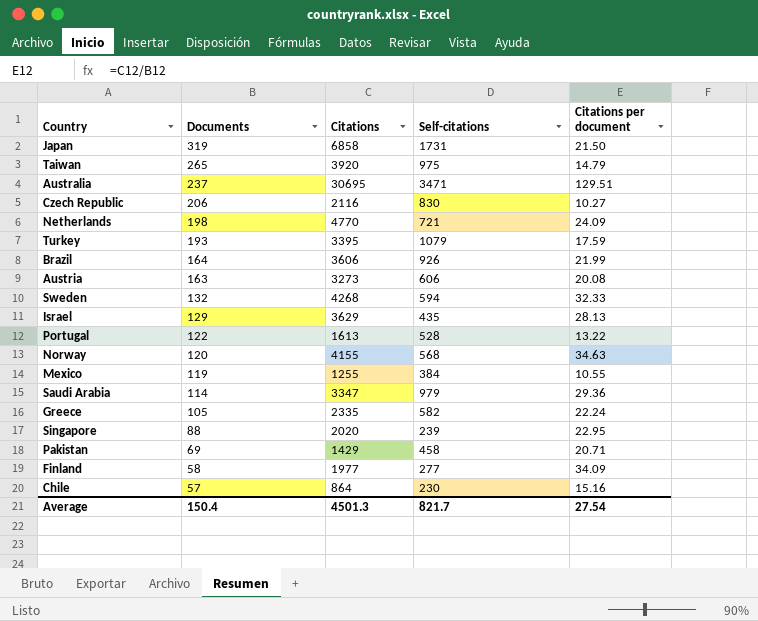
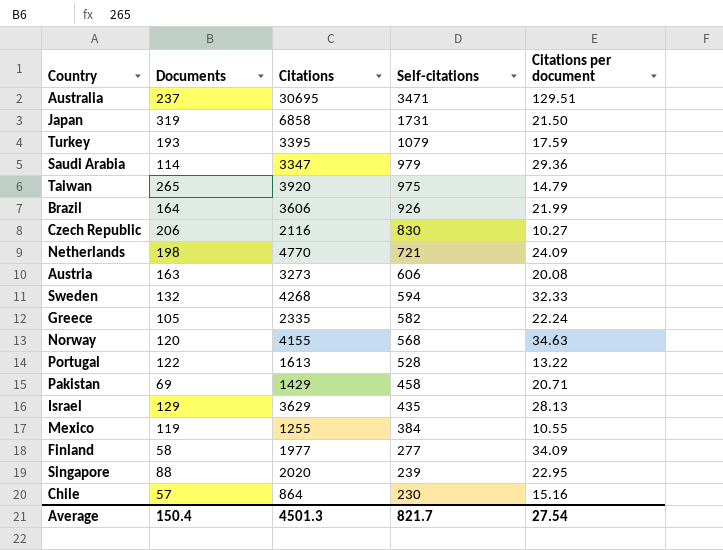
row order: Documents descending -> Self-citations descending

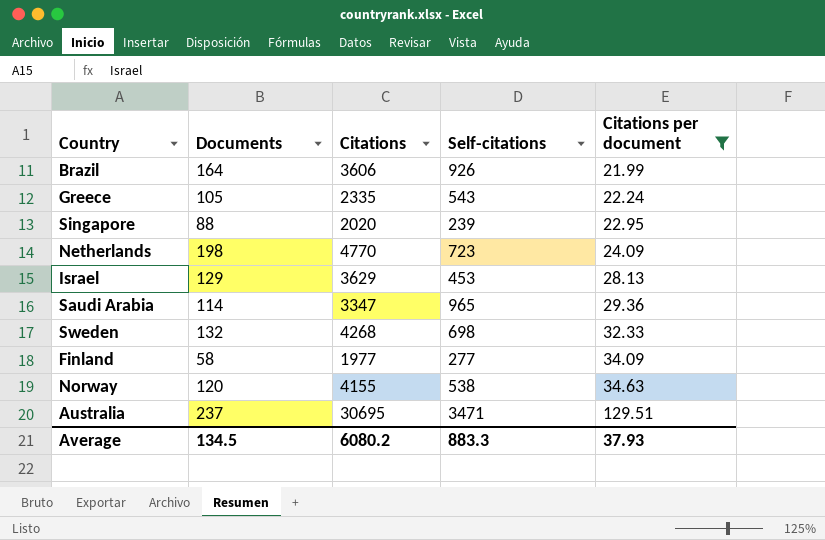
filter: none -> Citations per document >= 21.99
row order: Self-citations descending -> Citations per document ascending
Greece | Self-citations: 582 -> 543
Netherlands | Self-citations: 721 -> 723
Israel | Self-citations: 435 -> 453
Saudi Arabia | Self-citations: 979 -> 965
Sweden | Self-citations: 594 -> 698
Norway | Self-citations: 568 -> 538
Average | Documents: 150.4 -> 134.5
Average | Citations: 4501.3 -> 6080.2
Average | Self-citations: 821.7 -> 883.3
Average | Citations per document: 27.54 -> 37.93

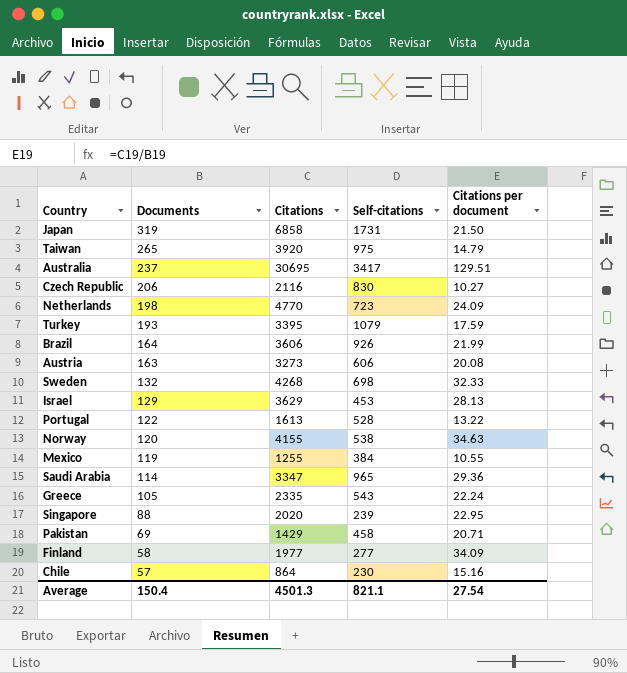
filter: Citations per document >= 21.99 -> none
row order: Citations per document ascending -> Documents descending
Australia | Self-citations: 3471 -> 3417
Average | Documents: 134.5 -> 150.4
Average | Citations: 6080.2 -> 4501.3
Average | Self-citations: 883.3 -> 821.1
Average | Citations per document: 37.93 -> 27.54

